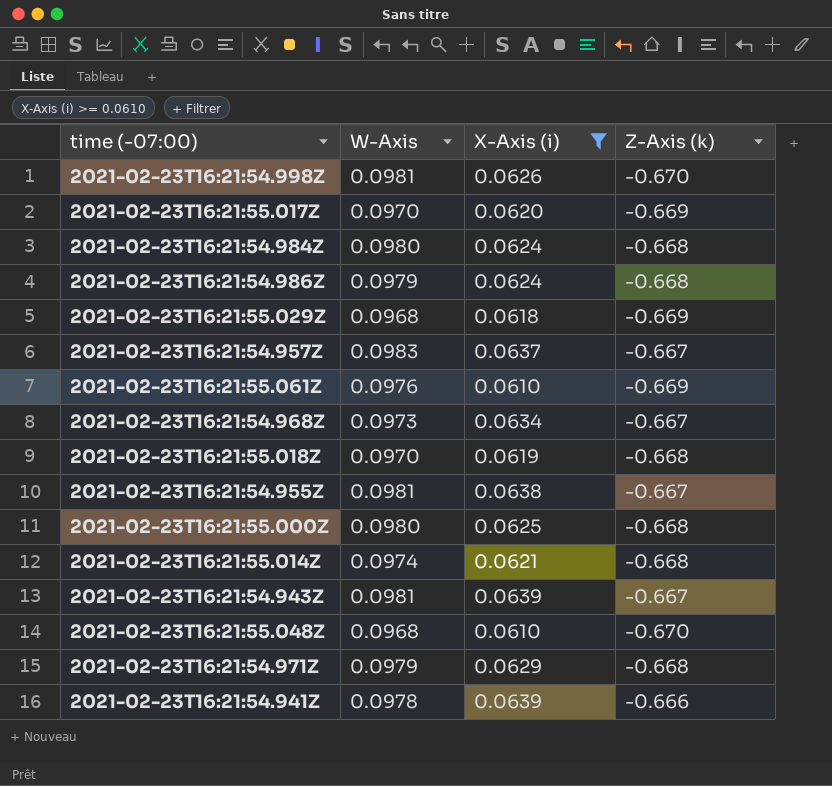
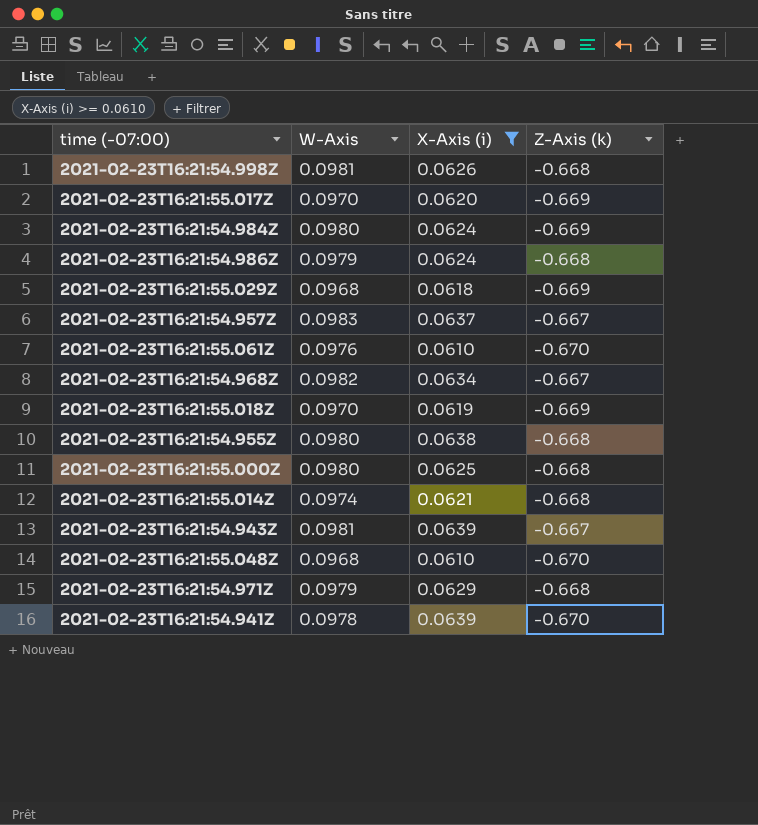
2021-02-23T16:21:54.998Z | Z-Axis (k): -0.670 -> -0.668
2021-02-23T16:21:54.984Z | Z-Axis (k): -0.668 -> -0.669
2021-02-23T16:21:55.061Z | Z-Axis (k): -0.669 -> -0.670
2021-02-23T16:21:54.968Z | W-Axis: 0.0973 -> 0.0982
2021-02-23T16:21:55.018Z | Z-Axis (k): -0.668 -> -0.669
2021-02-23T16:21:54.955Z | W-Axis: 0.0981 -> 0.0980
2021-02-23T16:21:54.955Z | Z-Axis (k): -0.667 -> -0.668
2021-02-23T16:21:54.941Z | Z-Axis (k): -0.666 -> -0.670

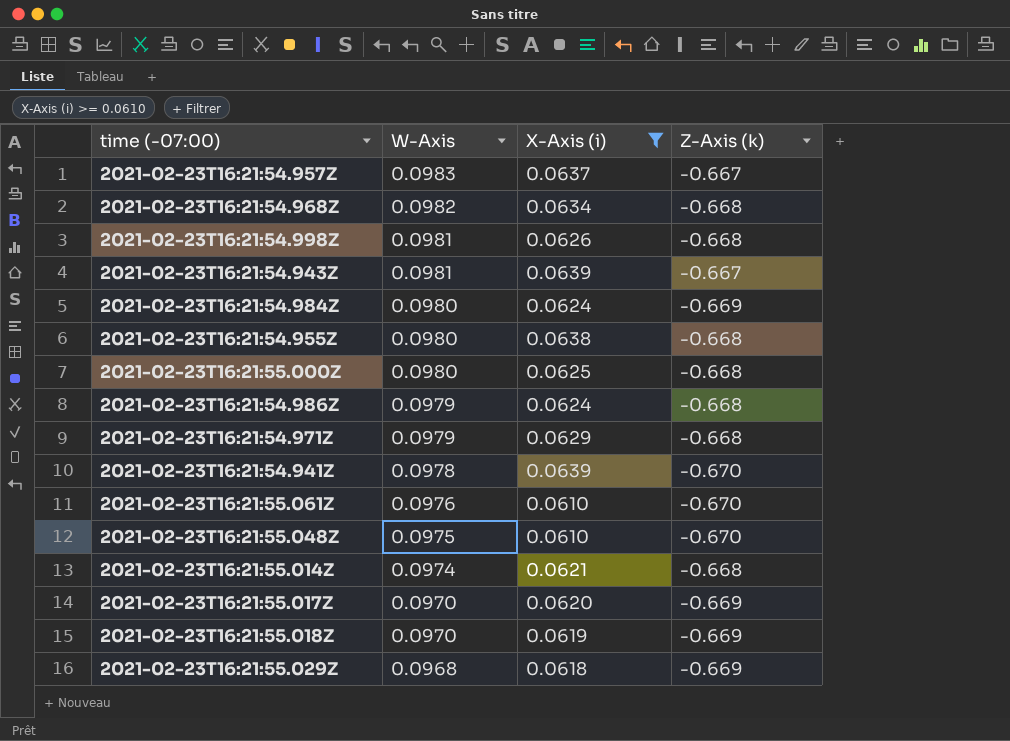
row order: none -> W-Axis descending
2021-02-23T16:21:54.968Z | Z-Axis (k): -0.667 -> -0.668
2021-02-23T16:21:55.048Z | W-Axis: 0.0968 -> 0.0975

